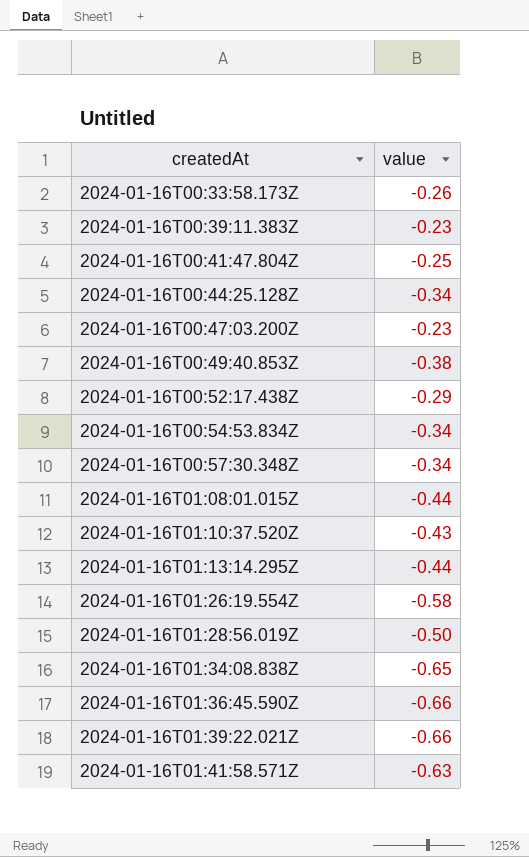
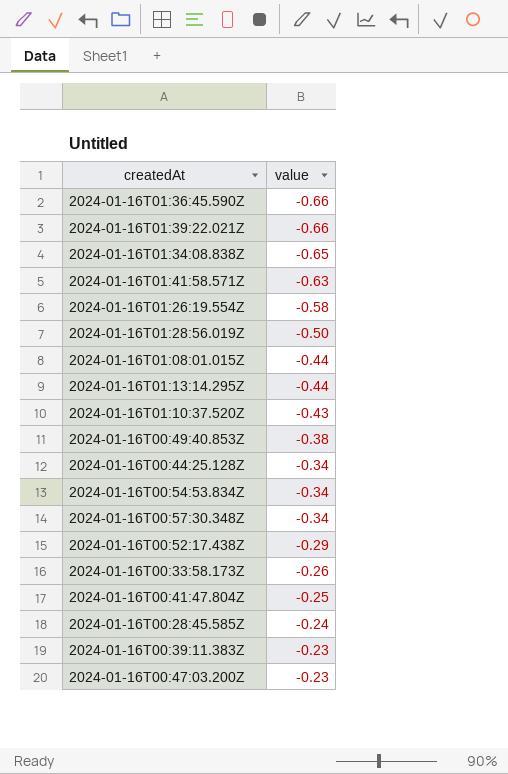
row order: createdAt ascending -> value ascending
row 2024-01-16T00:28:45.585Z: none -> -0.24

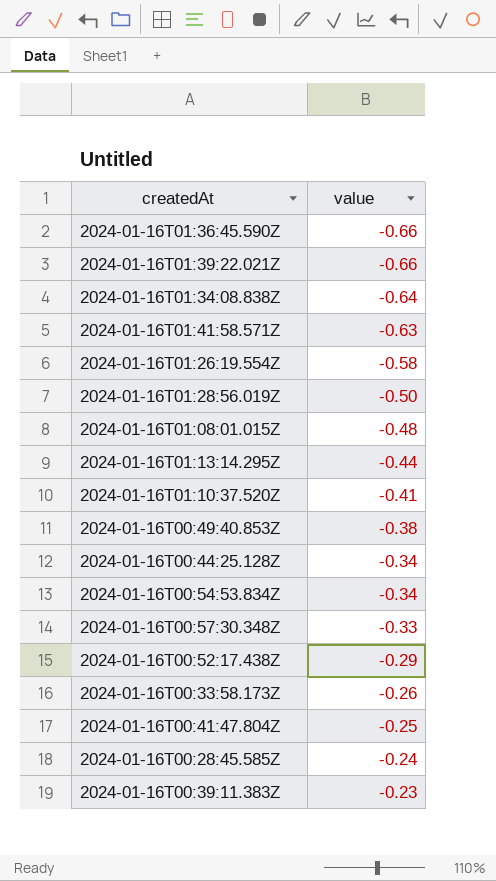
row 2024-01-16T00:47:03.200Z: -0.23 -> none
2024-01-16T01:34:08.838Z | value: -0.65 -> -0.64
2024-01-16T01:08:01.015Z | value: -0.44 -> -0.48
2024-01-16T01:10:37.520Z | value: -0.43 -> -0.41
2024-01-16T00:57:30.348Z | value: -0.34 -> -0.33

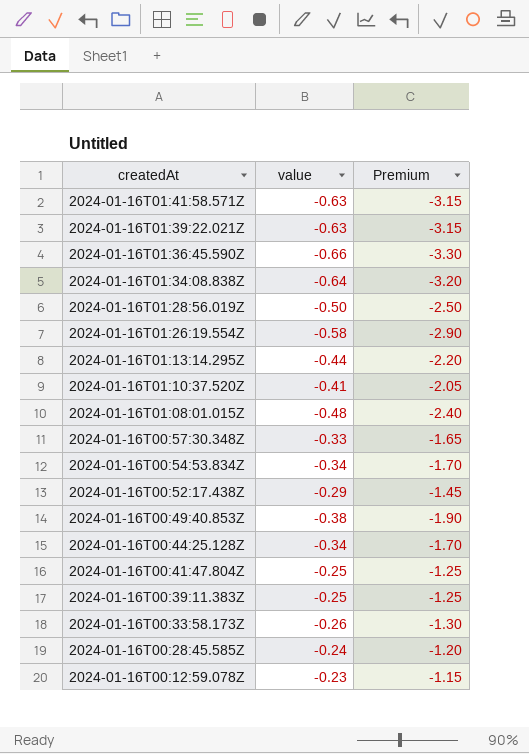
row order: value ascending -> createdAt descending
column Premium | formula: none -> [value] * 5
2024-01-16T01:39:22.021Z | value: -0.66 -> -0.63
2024-01-16T00:39:11.383Z | value: -0.23 -> -0.25
row 2024-01-16T00:12:59.078Z: none -> -0.23 | -1.15

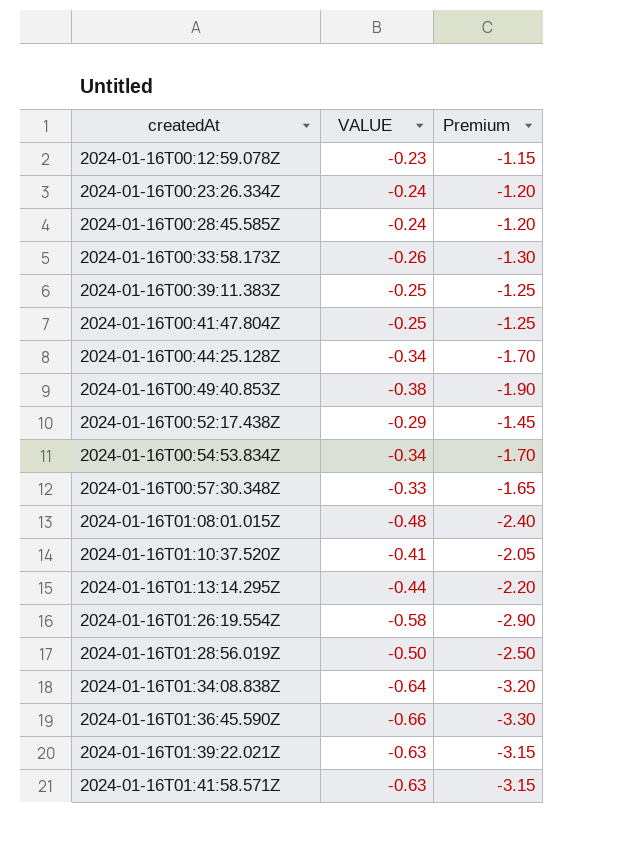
row order: createdAt descending -> createdAt ascending
column name: value -> VALUE
row 2024-01-16T00:23:26.334Z: none -> -0.24 | -1.20

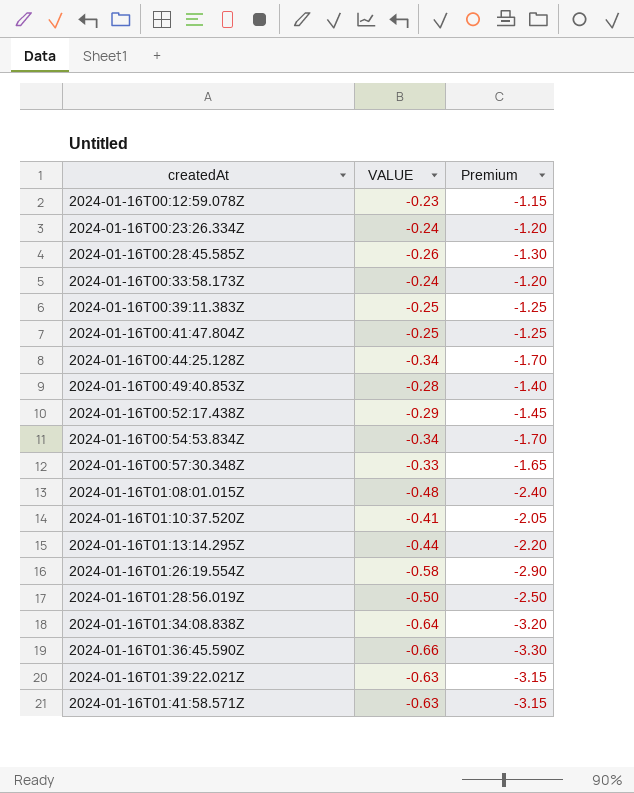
2024-01-16T00:28:45.585Z | VALUE: -0.24 -> -0.26
2024-01-16T00:28:45.585Z | Premium: -1.20 -> -1.30
2024-01-16T00:33:58.173Z | VALUE: -0.26 -> -0.24
2024-01-16T00:33:58.173Z | Premium: -1.30 -> -1.20
2024-01-16T00:49:40.853Z | VALUE: -0.38 -> -0.28
2024-01-16T00:49:40.853Z | Premium: -1.90 -> -1.40

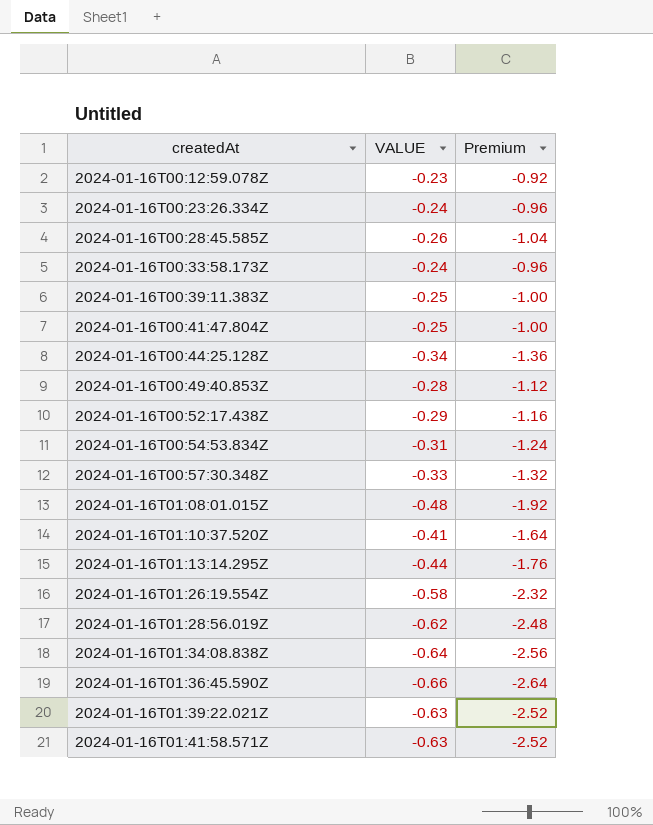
column Premium | formula: [VALUE] * 5 -> [VALUE] * 4
2024-01-16T00:54:53.834Z | VALUE: -0.34 -> -0.31
2024-01-16T01:28:56.019Z | VALUE: -0.50 -> -0.62

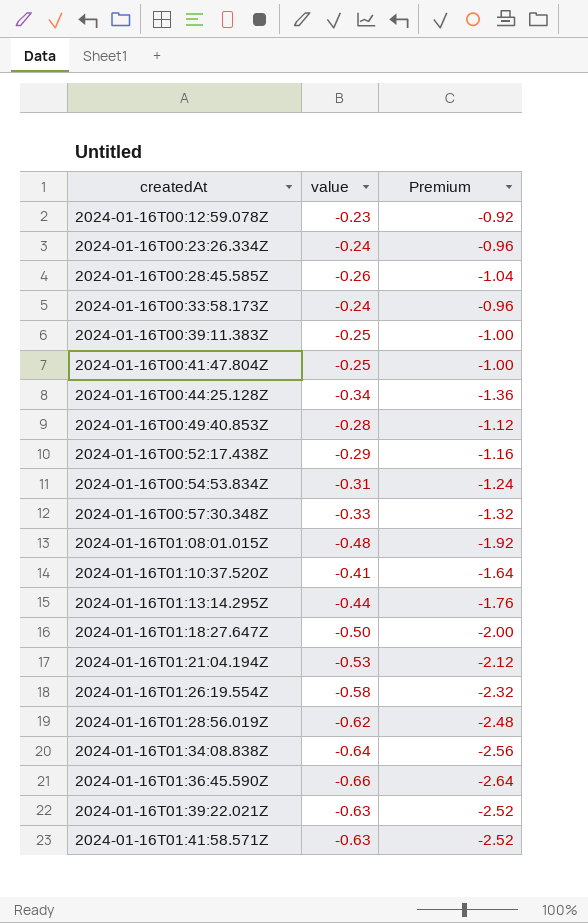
column name: VALUE -> value
row 2024-01-16T01:18:27.647Z: none -> -0.50 | -2.00
row 2024-01-16T01:21:04.194Z: none -> -0.53 | -2.12

